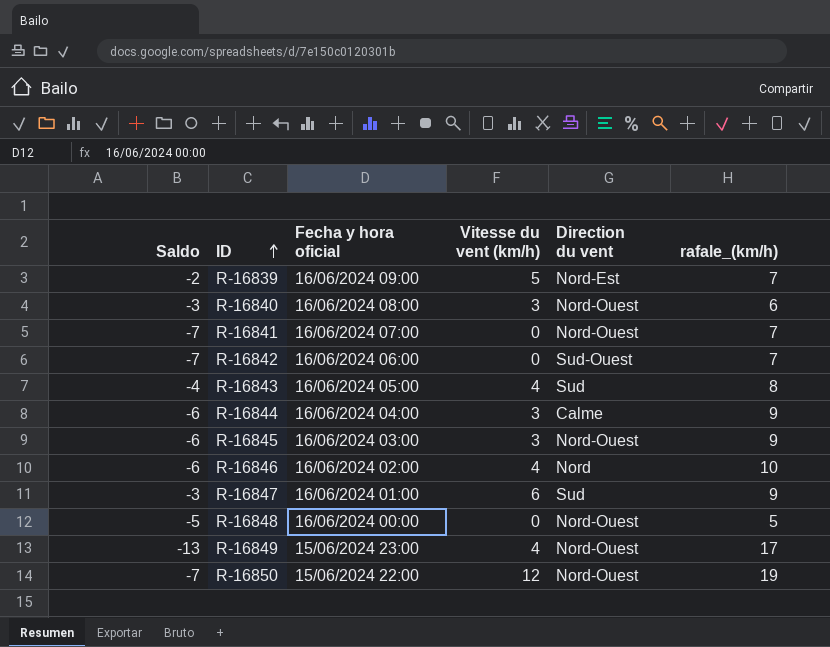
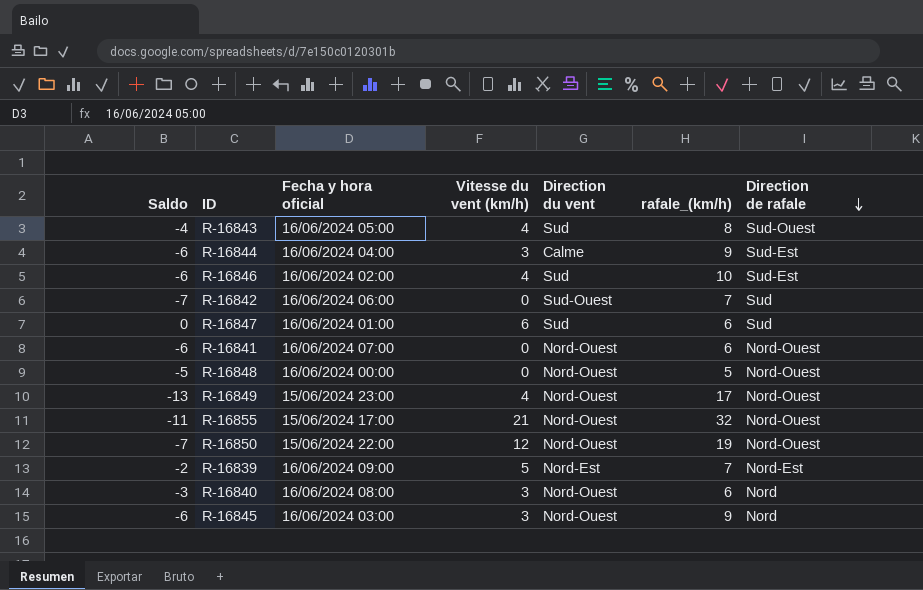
row order: ID ascending -> Direction de rafale descending
column Direction de rafale | position: none -> 7
R-16846 | Direction du vent: Nord -> Sud
R-16847 | Saldo: -3 -> 0
R-16847 | rafale_(km/h): 9 -> 6
R-16841 | Saldo: -7 -> -6
R-16841 | rafale_(km/h): 7 -> 6
row R-16855: none -> -11 | 15/06/2024 17:00 | 21 | Nord-Ouest | 32 | Nord-Ouest

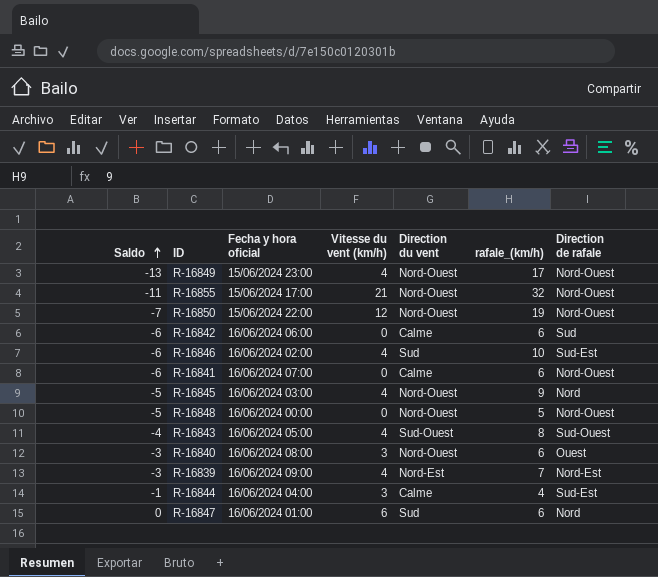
row order: Direction de rafale descending -> Saldo ascending
R-16842 | Saldo: -7 -> -6
R-16842 | Direction du vent: Sud-Ouest -> Calme
R-16842 | rafale_(km/h): 7 -> 6
R-16841 | Direction du vent: Nord-Ouest -> Calme
R-16845 | Saldo: -6 -> -5
R-16845 | Vitesse du vent (km/h): 3 -> 4
R-16843 | Direction du vent: Sud -> Sud-Ouest
R-16840 | Direction de rafale: Nord -> Ouest
R-16839 | Saldo: -2 -> -3
R-16839 | Vitesse du vent (km/h): 5 -> 4
R-16844 | Saldo: -6 -> -1
R-16844 | rafale_(km/h): 9 -> 4
R-16847 | Direction de rafale: Sud -> Nord

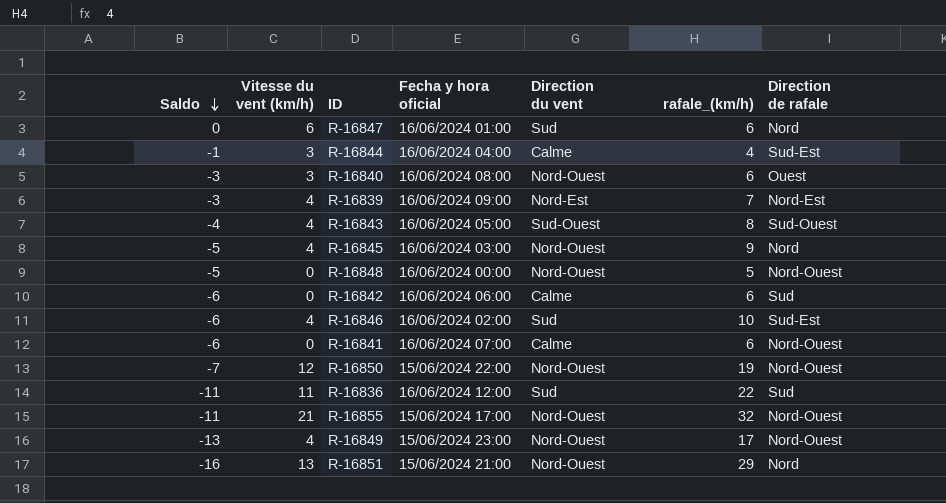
row order: Saldo ascending -> Saldo descending
column Vitesse du vent (km/h) | position: 4 -> 2
row R-16836: none -> -11 | 11 | 16/06/2024 12:00 | Sud | 22 | Sud
row R-16851: none -> -16 | 13 | 15/06/2024 21:00 | Nord-Ouest | 29 | Nord

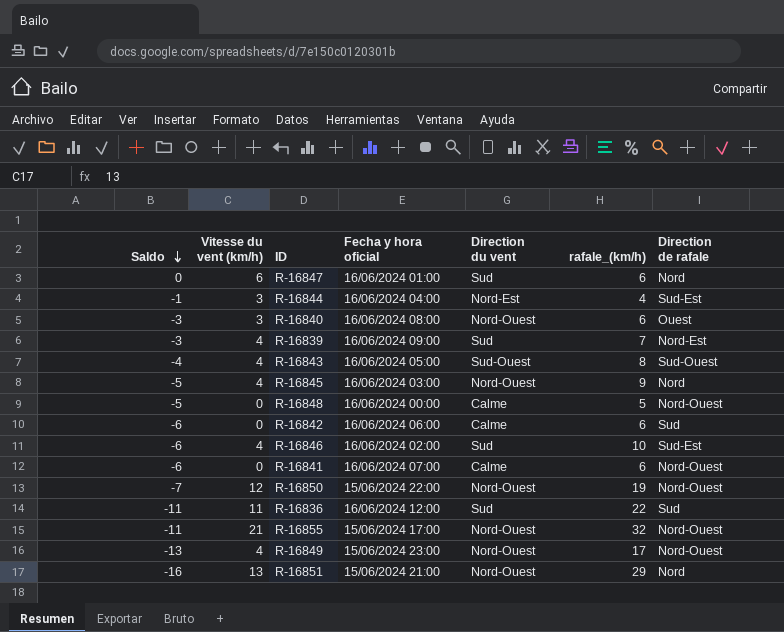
R-16844 | Direction du vent: Calme -> Nord-Est
R-16839 | Direction du vent: Nord-Est -> Sud
R-16848 | Direction du vent: Nord-Ouest -> Calme

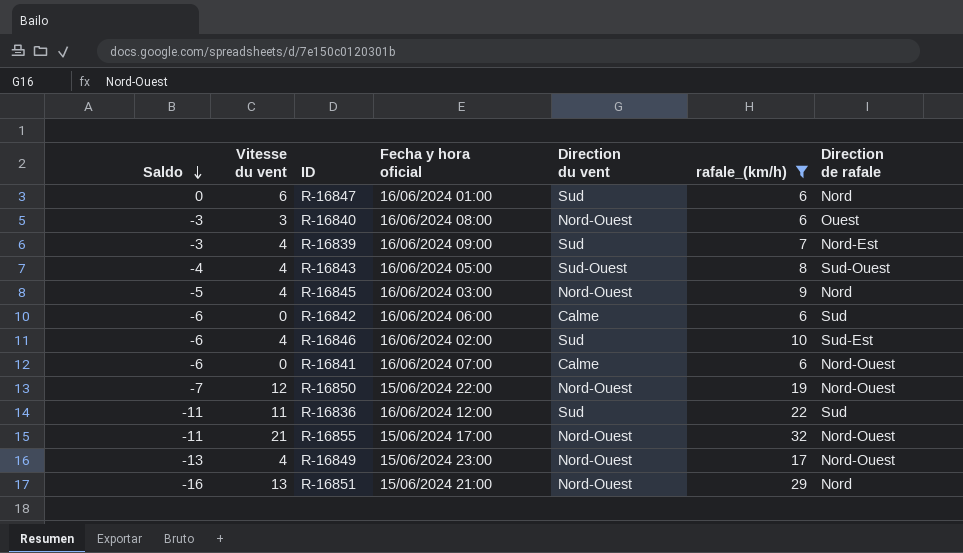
filter: none -> rafale_(km/h) >= 6
column name: Vitesse du vent (km/h) -> Vitesse du vent

